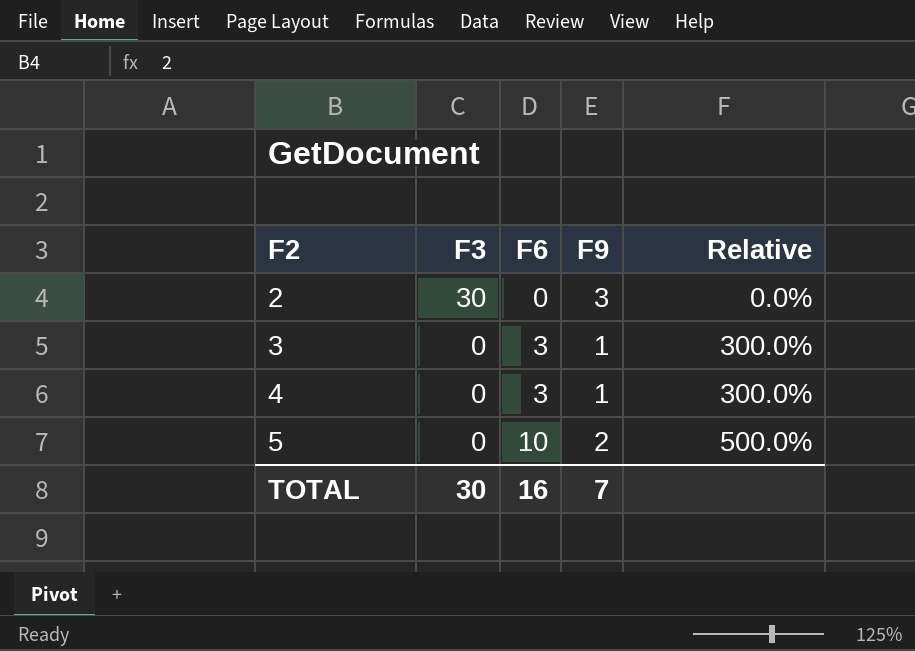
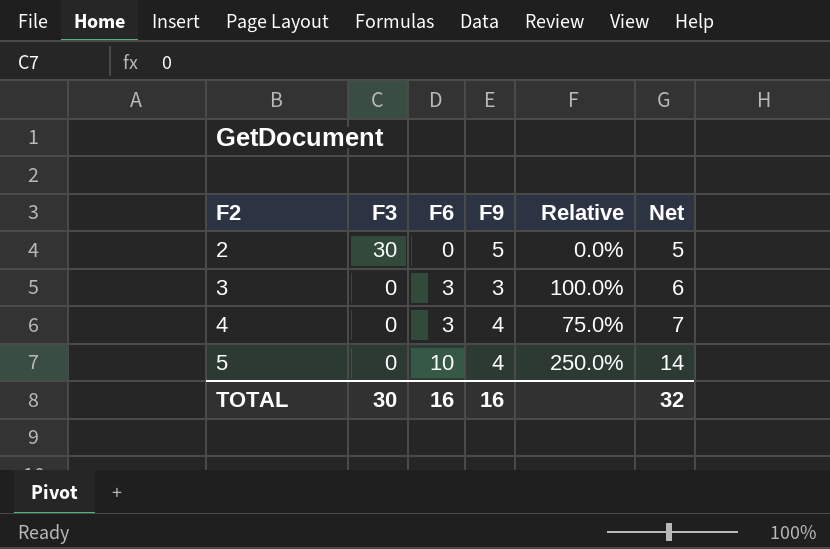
column Net | formula: none -> [F6] + [F9]
2 | F9: 3 -> 5
3 | F9: 1 -> 3
3 | Relative: 300.0% -> 100.0%
4 | F9: 1 -> 4
4 | Relative: 300.0% -> 75.0%
5 | F9: 2 -> 4
5 | Relative: 500.0% -> 250.0%
TOTAL | F9: 7 -> 16

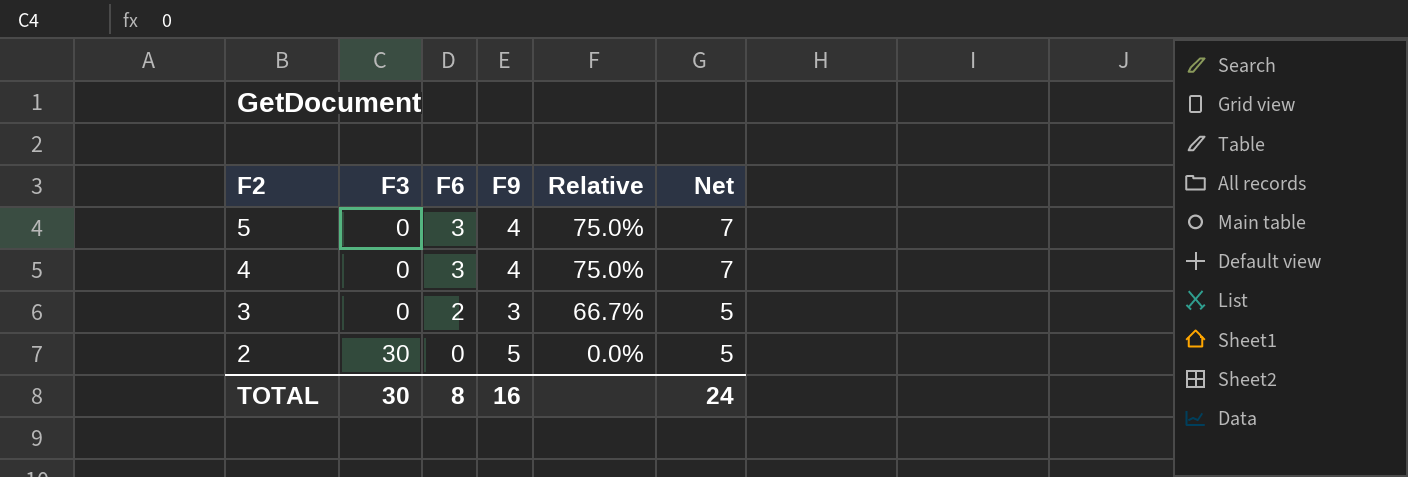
row order: F2 ascending -> F2 descending
5 | F6: 10 -> 3
5 | Relative: 250.0% -> 75.0%
5 | Net: 14 -> 7
3 | F6: 3 -> 2
3 | Relative: 100.0% -> 66.7%
3 | Net: 6 -> 5
TOTAL | F6: 16 -> 8
TOTAL | Net: 32 -> 24

